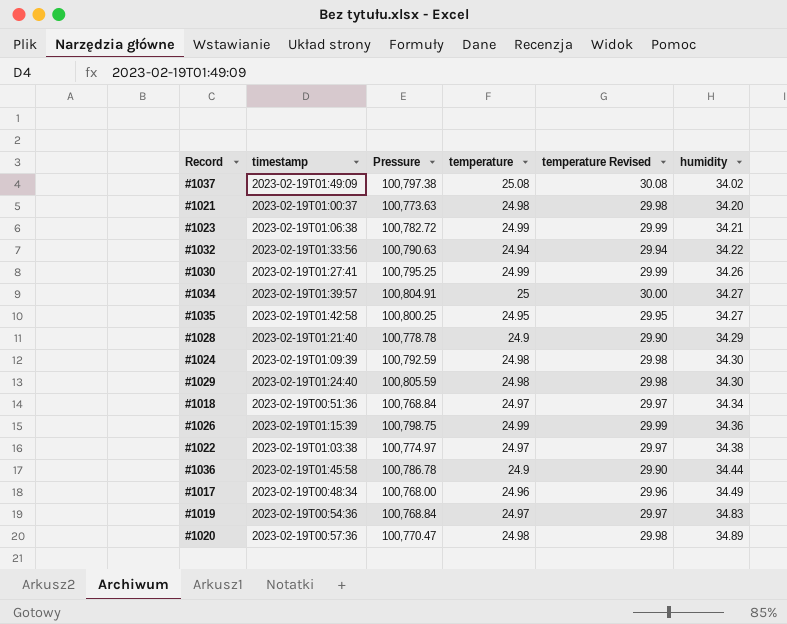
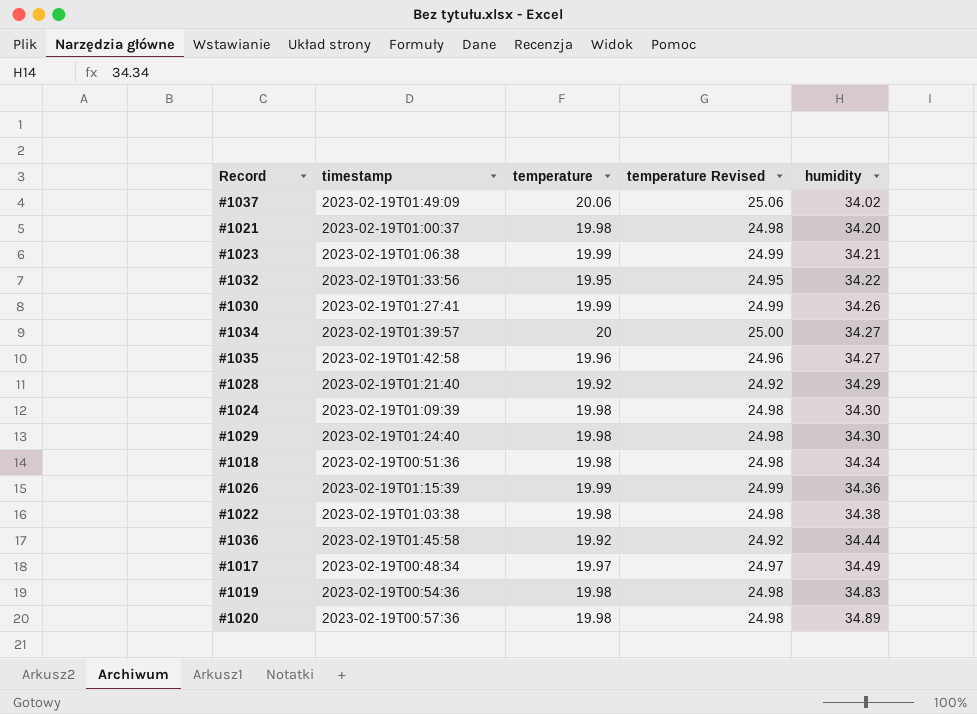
column Pressure | position: 3 -> none
#1037 | temperature: 25.08 -> 20.06
#1037 | temperature Revised: 30.08 -> 25.06
#1021 | temperature: 24.98 -> 19.98
#1021 | temperature Revised: 29.98 -> 24.98
#1023 | temperature: 24.99 -> 19.99
#1023 | temperature Revised: 29.99 -> 24.99
#1032 | temperature: 24.94 -> 19.95
#1032 | temperature Revised: 29.94 -> 24.95
#1030 | temperature: 24.99 -> 19.99
#1030 | temperature Revised: 29.99 -> 24.99
#1034 | temperature: 25 -> 20
#1034 | temperature Revised: 30.00 -> 25.00
#1035 | temperature: 24.95 -> 19.96
#1035 | temperature Revised: 29.95 -> 24.96
#1028 | temperature: 24.9 -> 19.92
#1028 | temperature Revised: 29.90 -> 24.92
#1024 | temperature: 24.98 -> 19.98
#1024 | temperature Revised: 29.98 -> 24.98
#1029 | temperature: 24.98 -> 19.98
#1029 | temperature Revised: 29.98 -> 24.98
#1018 | temperature: 24.97 -> 19.98
#1018 | temperature Revised: 29.97 -> 24.98
#1026 | temperature: 24.99 -> 19.99
#1026 | temperature Revised: 29.99 -> 24.99
#1022 | temperature: 24.97 -> 19.98
#1022 | temperature Revised: 29.97 -> 24.98
#1036 | temperature: 24.9 -> 19.92
#1036 | temperature Revised: 29.90 -> 24.92
#1017 | temperature: 24.96 -> 19.97
#1017 | temperature Revised: 29.96 -> 24.97
#1019 | temperature: 24.97 -> 19.98
#1019 | temperature Revised: 29.97 -> 24.98
#1020 | temperature: 24.98 -> 19.98
#1020 | temperature Revised: 29.98 -> 24.98

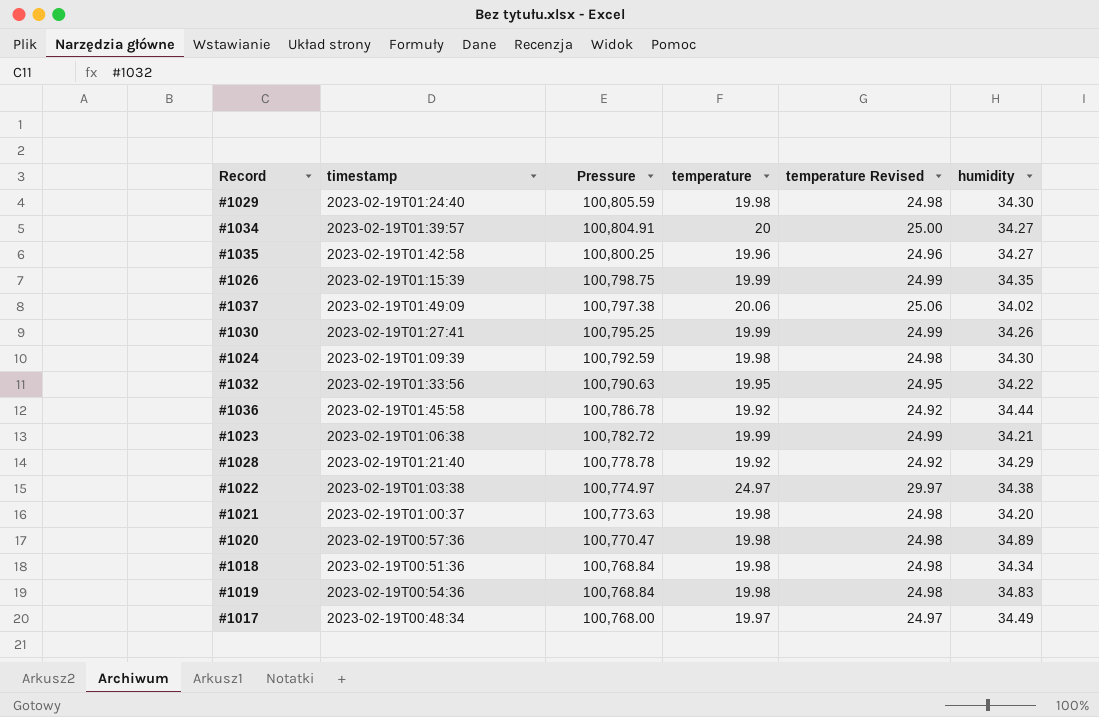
row order: humidity ascending -> Pressure descending
column Pressure | position: none -> 3
#1026 | humidity: 34.36 -> 34.35
#1022 | temperature: 19.98 -> 24.97
#1022 | temperature Revised: 24.98 -> 29.97

